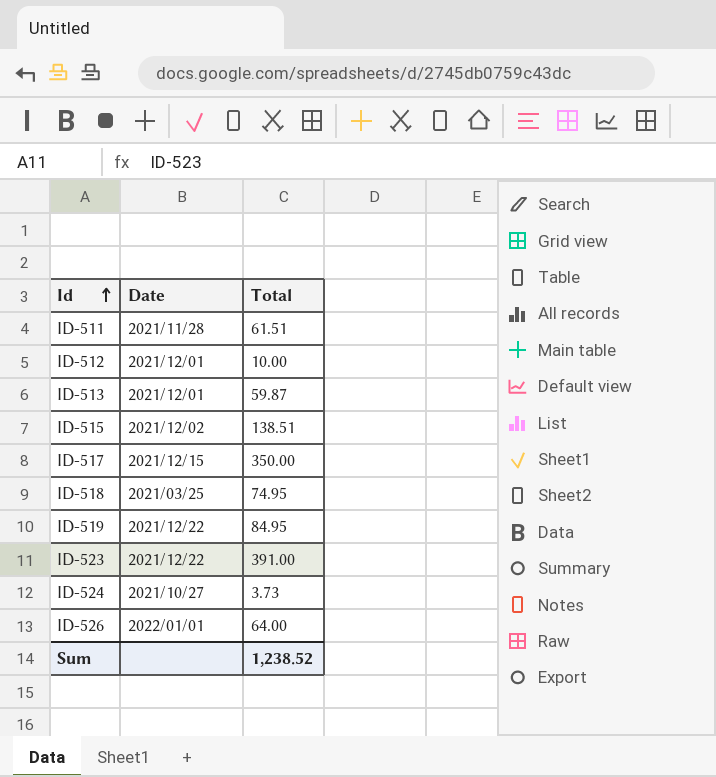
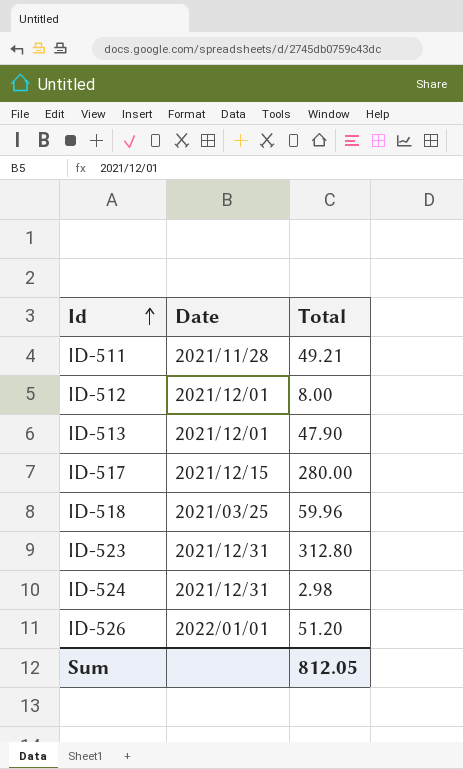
row ID-515: 2021/12/02 | 138.51 -> none
row ID-519: 2021/12/22 | 84.95 -> none
ID-511 | Total: 61.51 -> 49.21
ID-512 | Total: 10.00 -> 8.00
ID-513 | Total: 59.87 -> 47.90
ID-517 | Total: 350.00 -> 280.00
ID-518 | Total: 74.95 -> 59.96
ID-523 | Date: 2021/12/22 -> 2021/12/31
ID-523 | Total: 391.00 -> 312.80
ID-524 | Date: 2021/10/27 -> 2021/12/31
ID-524 | Total: 3.73 -> 2.98
ID-526 | Total: 64.00 -> 51.20
Sum | Total: 1,238.52 -> 812.05

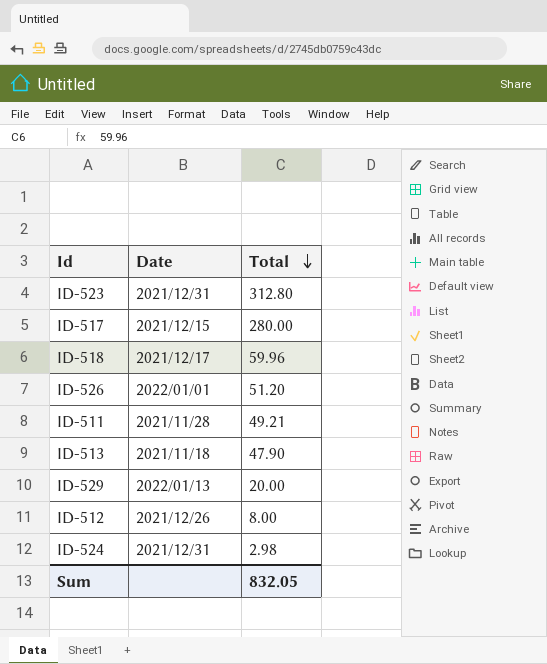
row order: Id ascending -> Total descending
ID-518 | Date: 2021/03/25 -> 2021/12/17
ID-513 | Date: 2021/12/01 -> 2021/11/18
row ID-529: none -> 2022/01/13 | 20.00
ID-512 | Date: 2021/12/01 -> 2021/12/26
Sum | Total: 812.05 -> 832.05

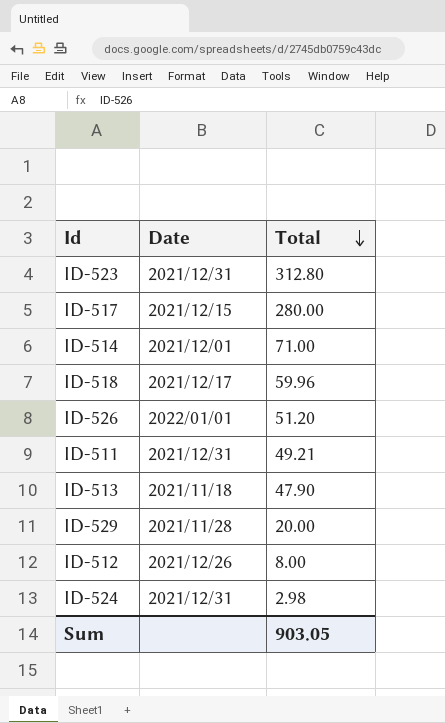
row ID-514: none -> 2021/12/01 | 71.00
ID-511 | Date: 2021/11/28 -> 2021/12/31
ID-529 | Date: 2022/01/13 -> 2021/11/28
Sum | Total: 832.05 -> 903.05

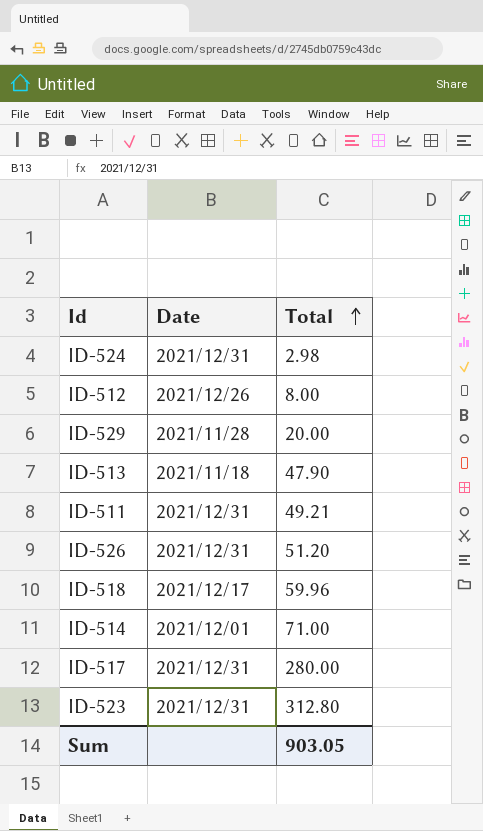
row order: Total descending -> Total ascending
ID-526 | Date: 2022/01/01 -> 2021/12/31
ID-517 | Date: 2021/12/15 -> 2021/12/31

